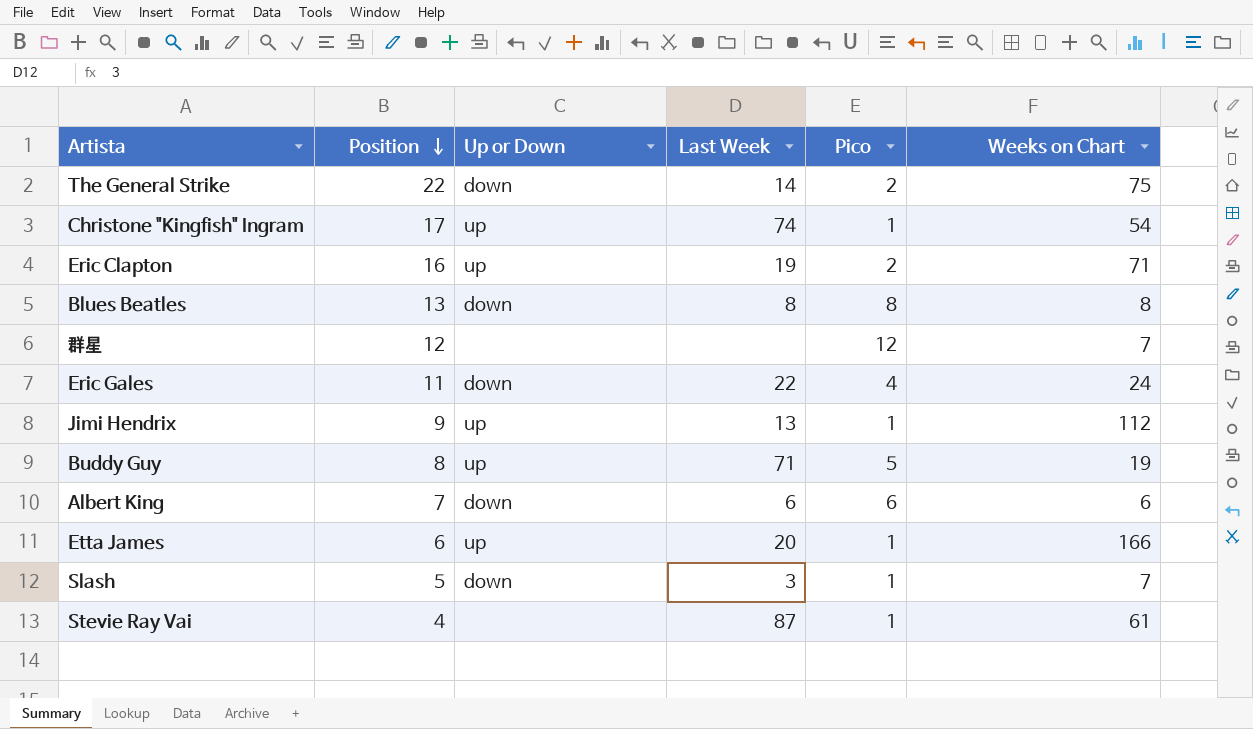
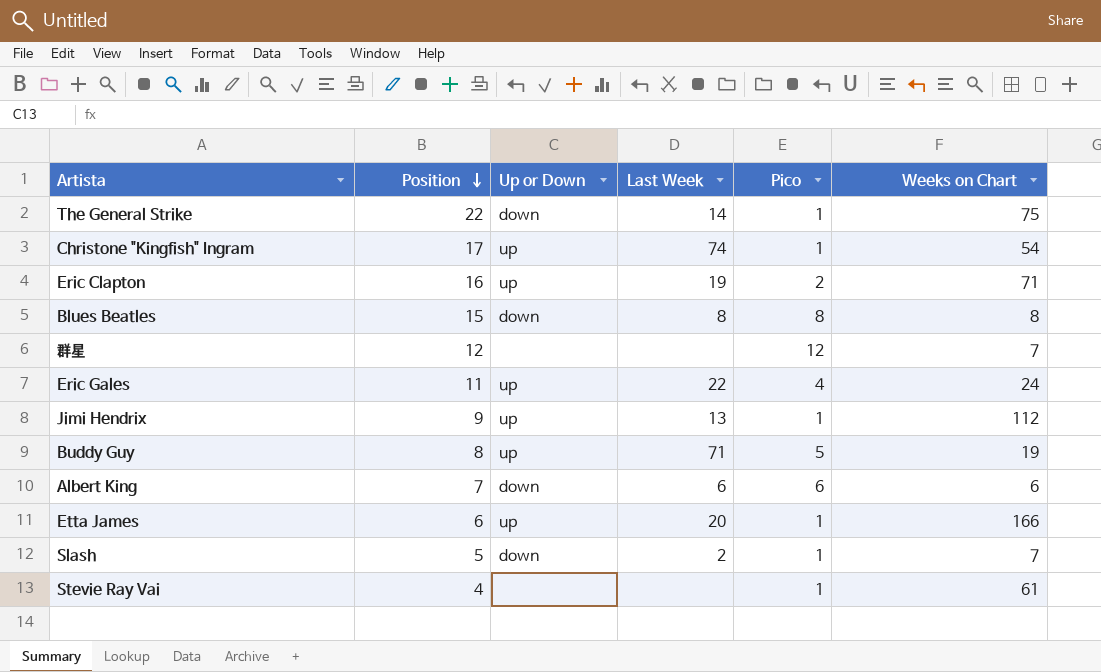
The General Strike | Pico: 2 -> 1
Blues Beatles | Position: 13 -> 15
Eric Gales | Up or Down: down -> up
Slash | Last Week: 3 -> 2
Stevie Ray Vai | Last Week: 87 -> none

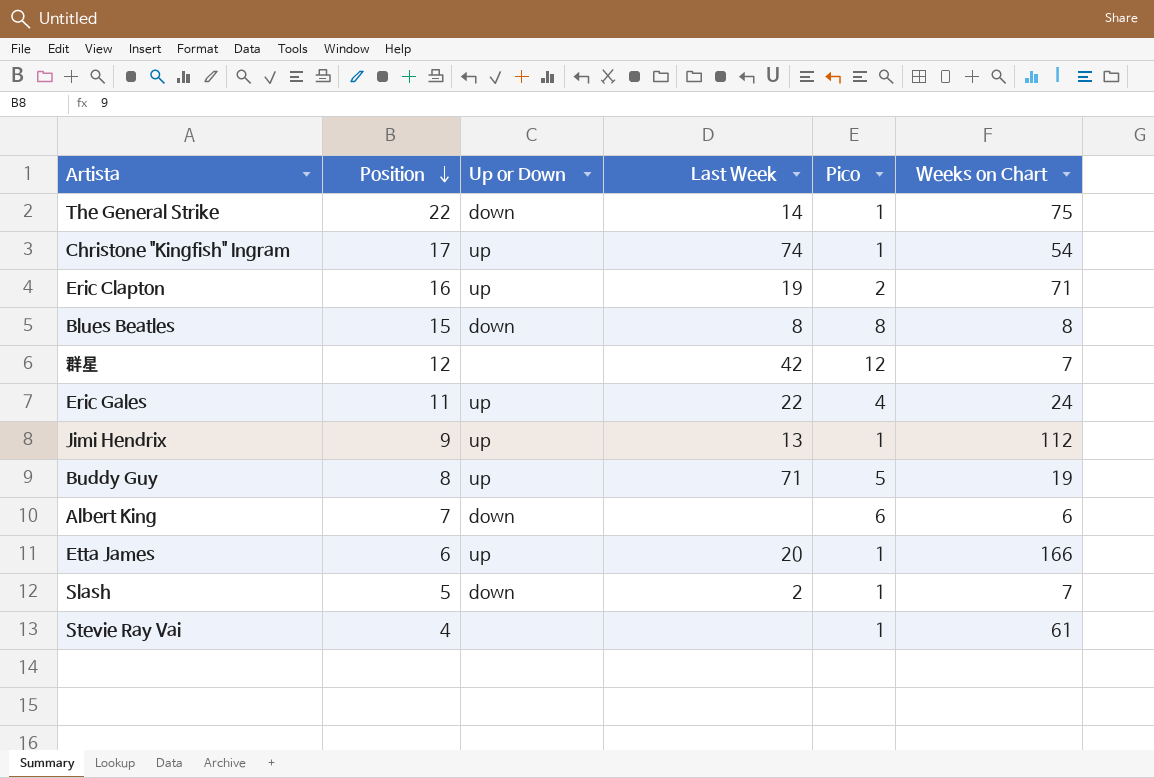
群星 | Last Week: none -> 42
Albert King | Last Week: 6 -> none

